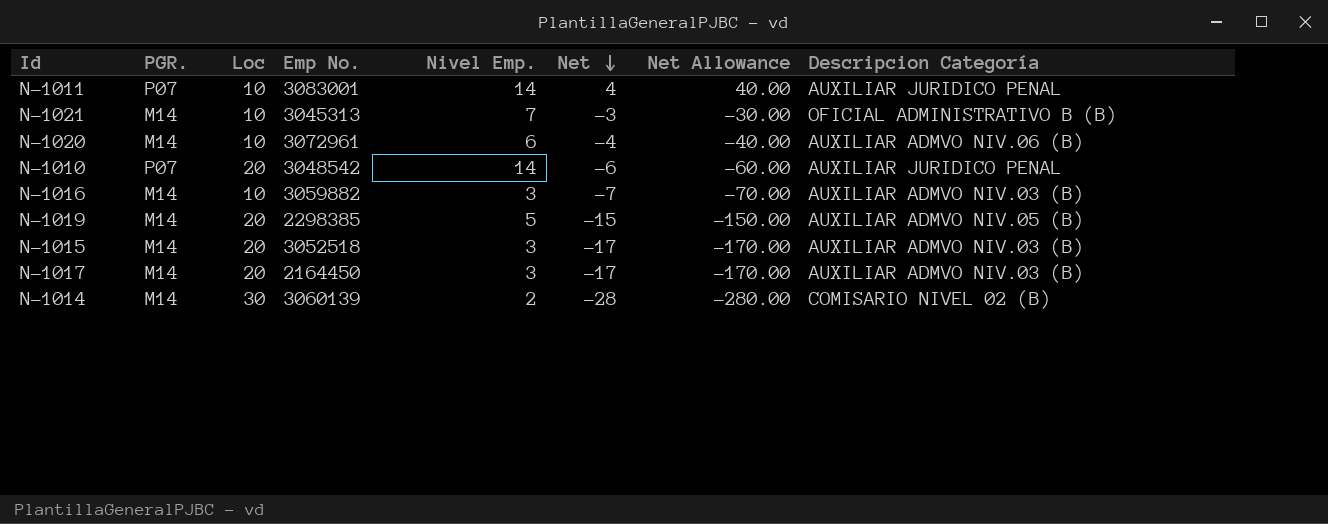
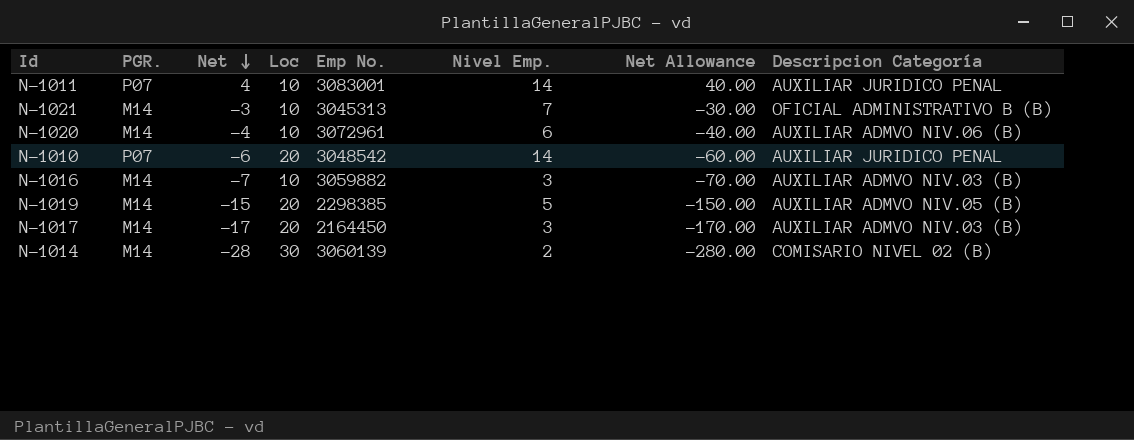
column Net | position: 6 -> 3
row N-1015: M14 | 20 | 3052518 | 3 | -17 | -170.00 | AUXILIAR ADMVO NIV.03 (B) -> none

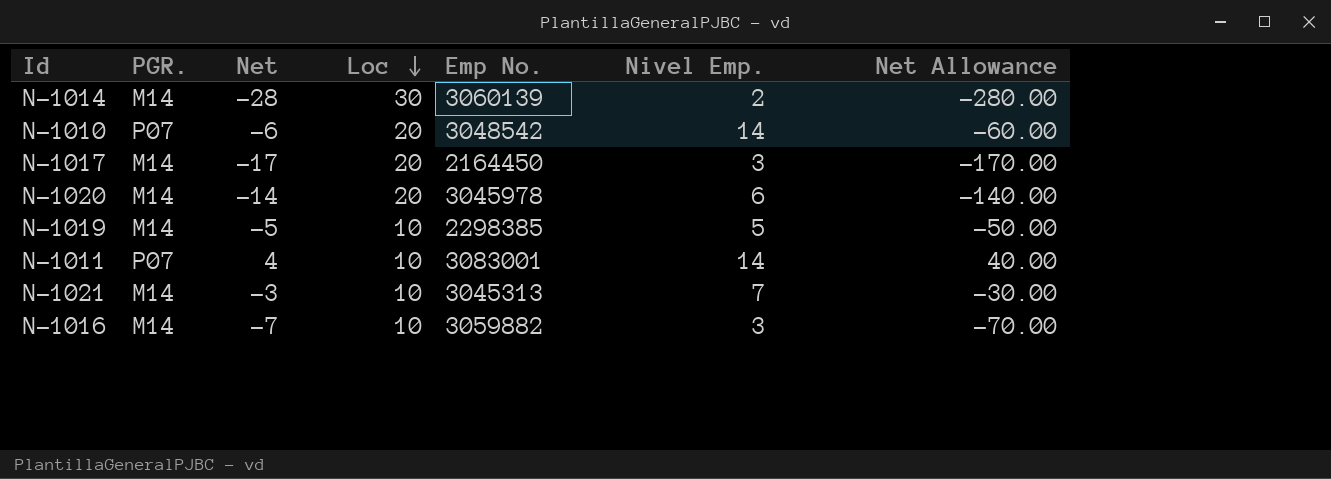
row order: Net descending -> Loc descending
column Descripcion Categoría | position: 8 -> none
N-1020 | Net: -4 -> -14
N-1020 | Loc: 10 -> 20
N-1020 | Emp No.: 3072961 -> 3045978
N-1020 | Net Allowance: -40.00 -> -140.00
N-1019 | Net: -15 -> -5
N-1019 | Loc: 20 -> 10
N-1019 | Net Allowance: -150.00 -> -50.00

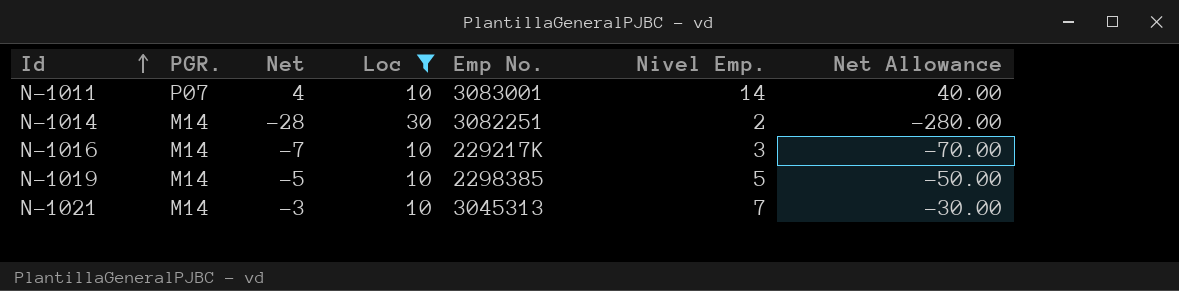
filter: none -> Loc != 20
row order: Loc descending -> Id ascending
N-1014 | Emp No.: 3060139 -> 3082251
N-1016 | Emp No.: 3059882 -> 229217K

